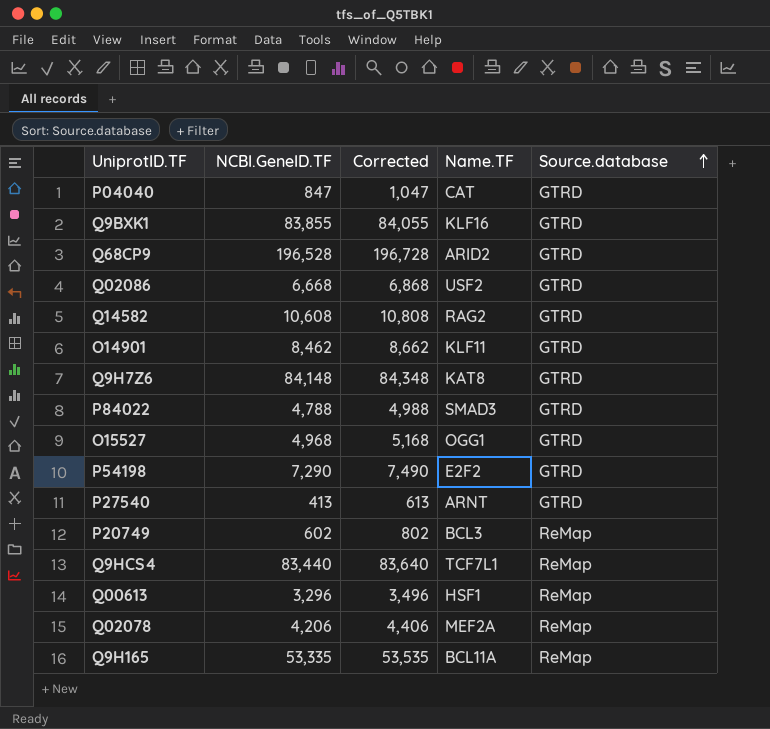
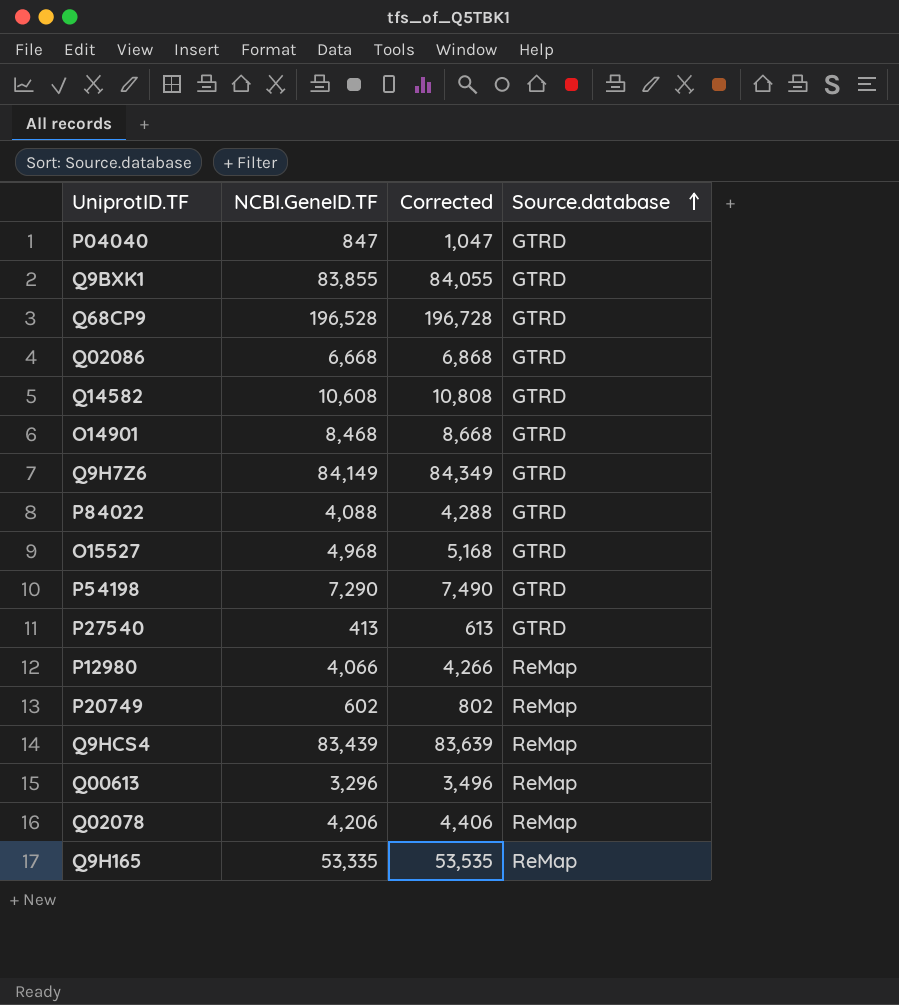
column Name.TF | position: 4 -> none
O14901 | NCBI.GeneID.TF: 8,462 -> 8,468
O14901 | Corrected: 8,662 -> 8,668
Q9H7Z6 | NCBI.GeneID.TF: 84,148 -> 84,149
Q9H7Z6 | Corrected: 84,348 -> 84,349
P84022 | NCBI.GeneID.TF: 4,788 -> 4,088
P84022 | Corrected: 4,988 -> 4,288
row P12980: none -> 4,066 | 4,266 | ReMap
Q9HCS4 | NCBI.GeneID.TF: 83,440 -> 83,439
Q9HCS4 | Corrected: 83,640 -> 83,639

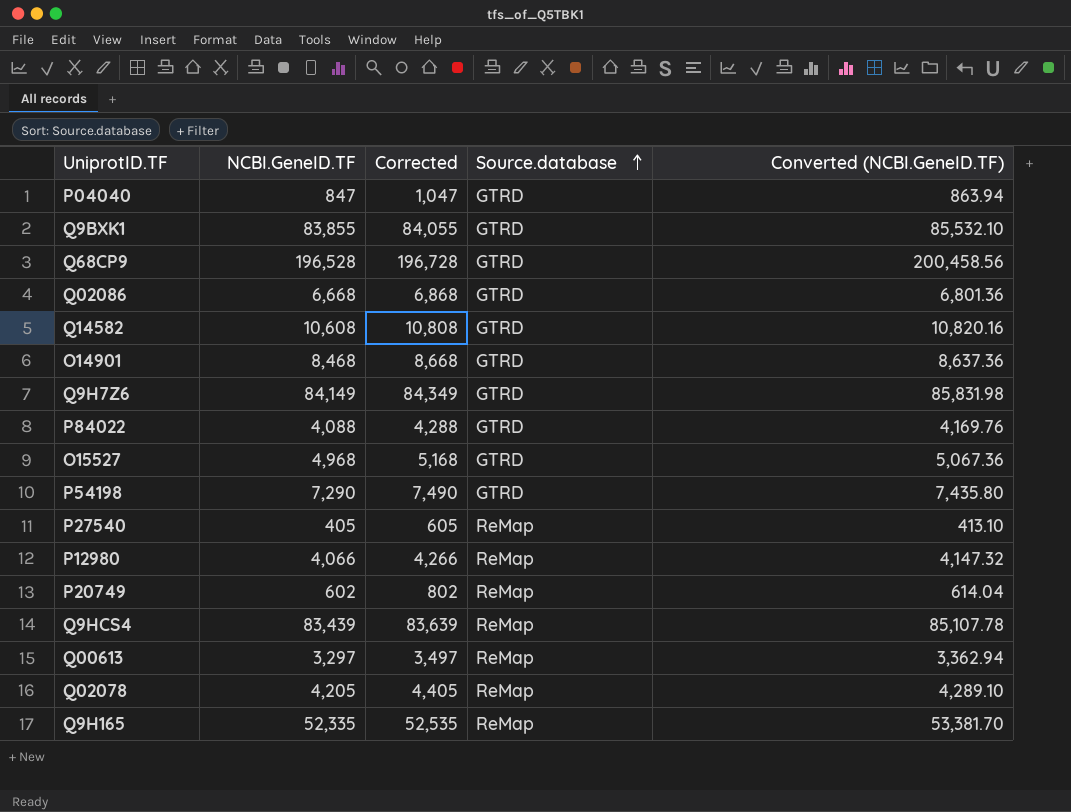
column Converted (NCBI.GeneID.TF) | formula: none -> [NCBI.GeneID.TF] * 1.02
P27540 | NCBI.GeneID.TF: 413 -> 405
P27540 | Corrected: 613 -> 605
P27540 | Source.database: GTRD -> ReMap
Q00613 | NCBI.GeneID.TF: 3,296 -> 3,297
Q00613 | Corrected: 3,496 -> 3,497
Q02078 | NCBI.GeneID.TF: 4,206 -> 4,205
Q02078 | Corrected: 4,406 -> 4,405
Q9H165 | NCBI.GeneID.TF: 53,335 -> 52,335
Q9H165 | Corrected: 53,535 -> 52,535

